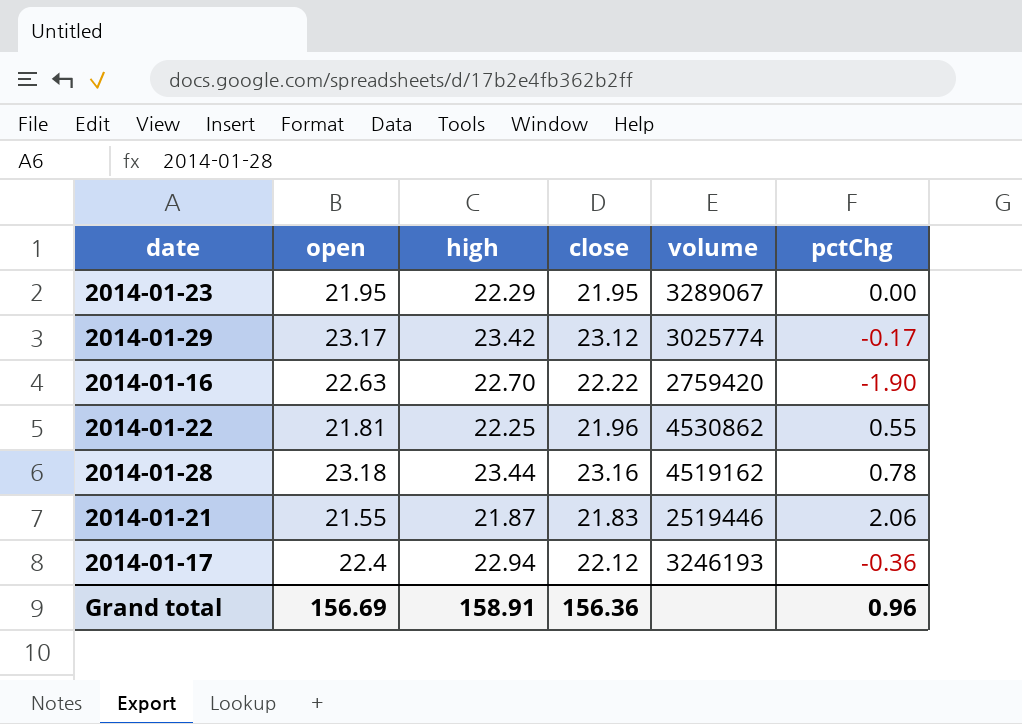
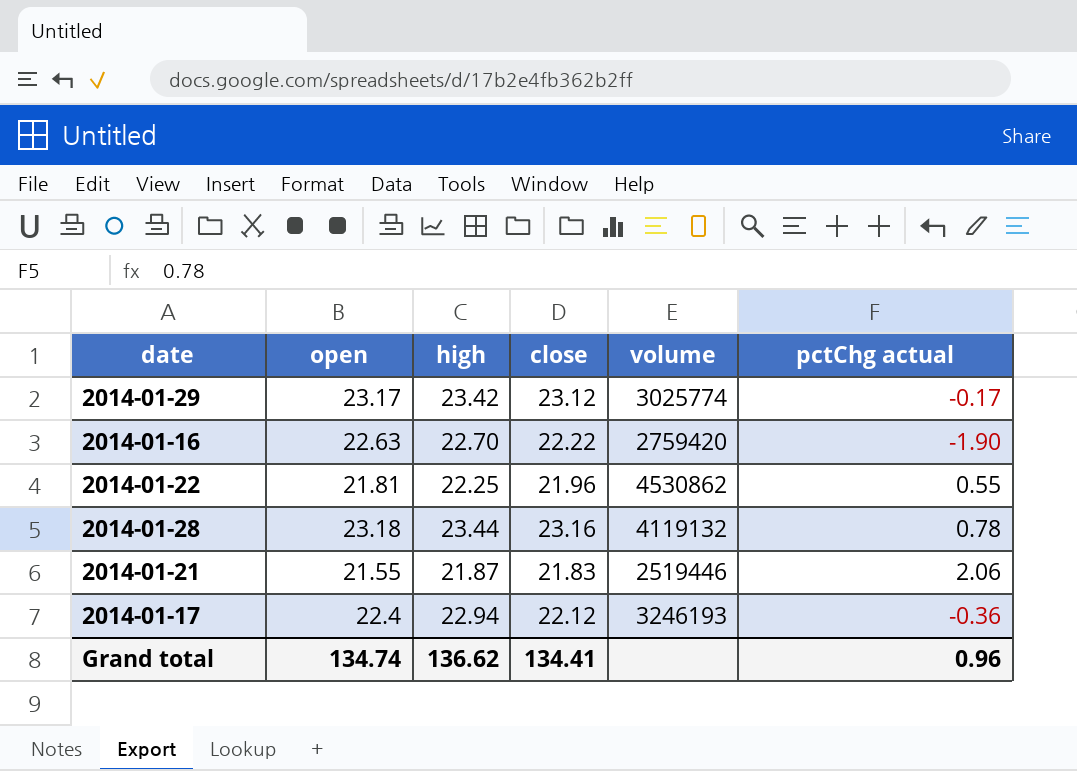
column name: pctChg -> pctChg actual
row 2014-01-23: 21.95 | 22.29 | 21.95 | 3289067 | 0.00 -> none
2014-01-28 | volume: 4519162 -> 4119132
Grand total | open: 156.69 -> 134.74
Grand total | high: 158.91 -> 136.62
Grand total | close: 156.36 -> 134.41

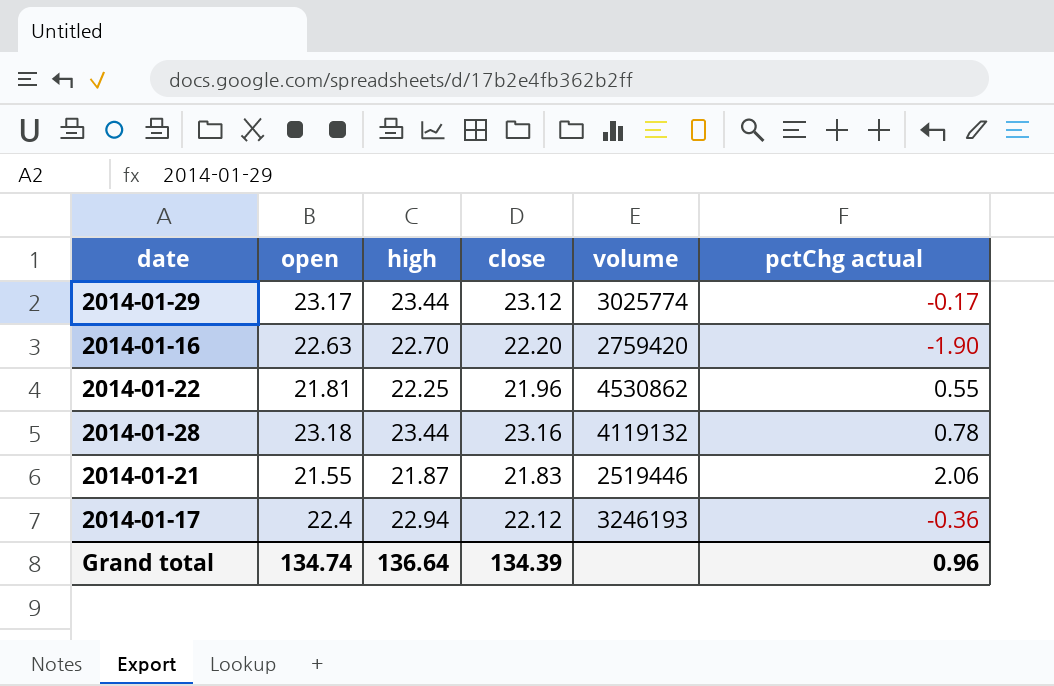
2014-01-29 | high: 23.42 -> 23.44
2014-01-16 | close: 22.22 -> 22.20
Grand total | high: 136.62 -> 136.64
Grand total | close: 134.41 -> 134.39

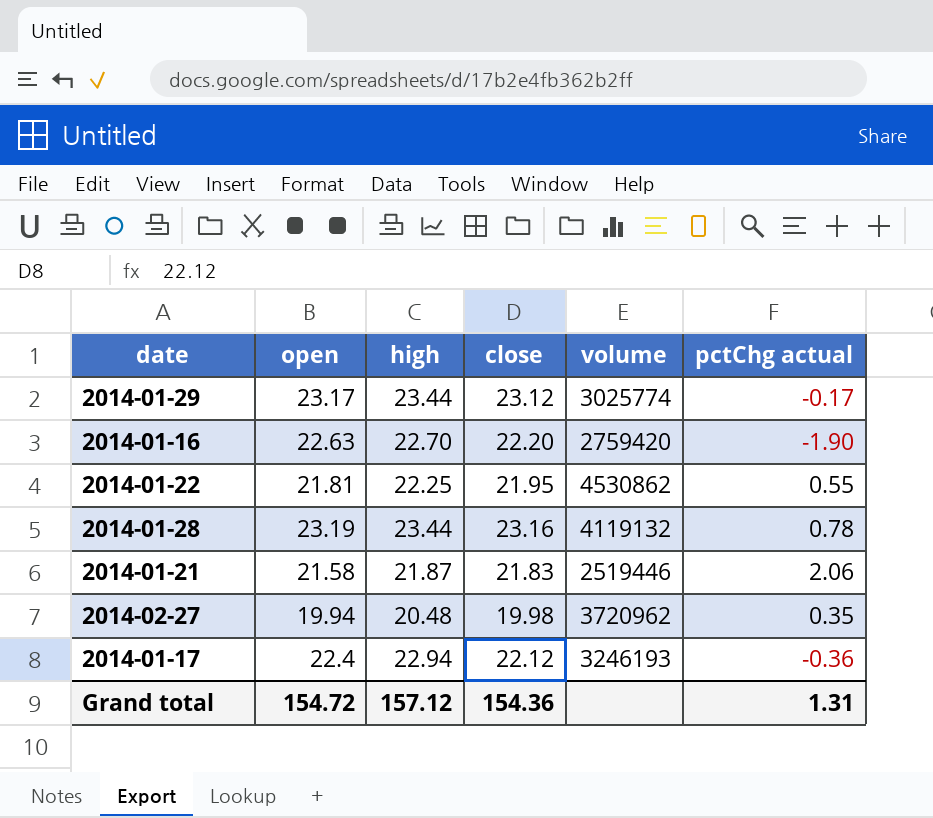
2014-01-22 | close: 21.96 -> 21.95
2014-01-28 | open: 23.18 -> 23.19
2014-01-21 | open: 21.55 -> 21.58
row 2014-02-27: none -> 19.94 | 20.48 | 19.98 | 3720962 | 0.35
Grand total | open: 134.74 -> 154.72
Grand total | high: 136.64 -> 157.12
Grand total | close: 134.39 -> 154.36
Grand total | pctChg actual: 0.96 -> 1.31

